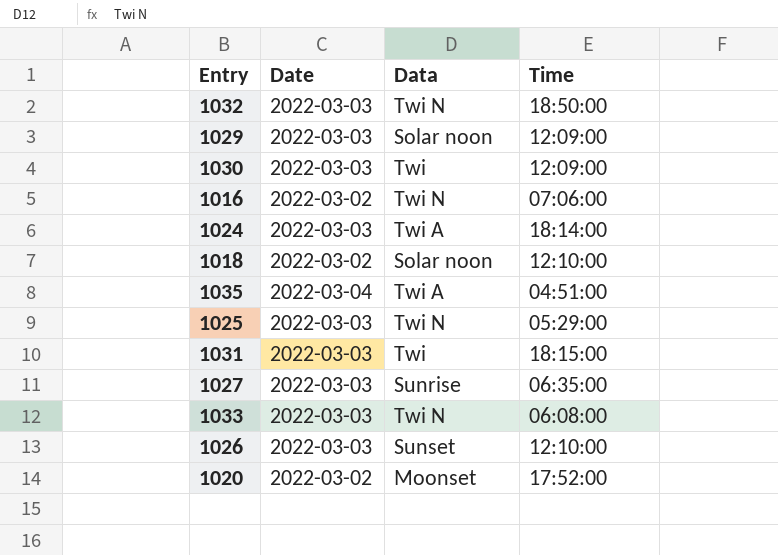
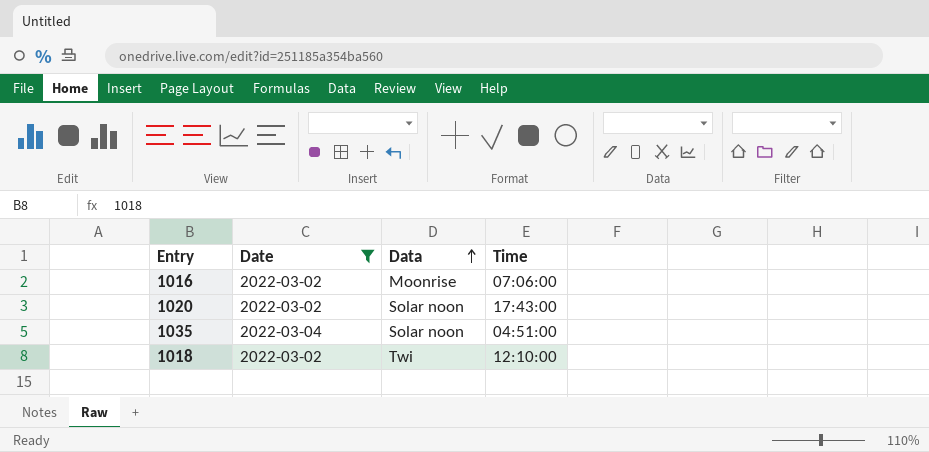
filter: none -> Date != 2022-03-03
row order: none -> Data ascending
1016 | Data: Twi N -> Moonrise
1020 | Data: Moonset -> Solar noon
1020 | Time: 17:52:00 -> 17:43:00
1035 | Data: Twi A -> Solar noon
1018 | Data: Solar noon -> Twi

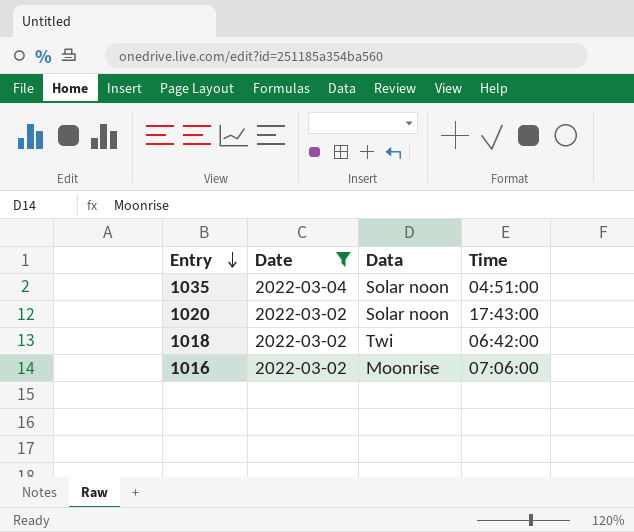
row order: Data ascending -> Entry descending
1018 | Time: 12:10:00 -> 06:42:00

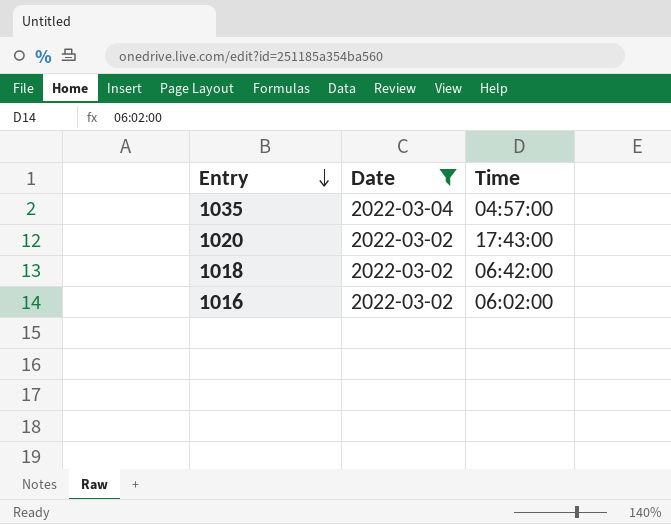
column Data | position: 3 -> none
1035 | Time: 04:51:00 -> 04:57:00
1016 | Time: 07:06:00 -> 06:02:00

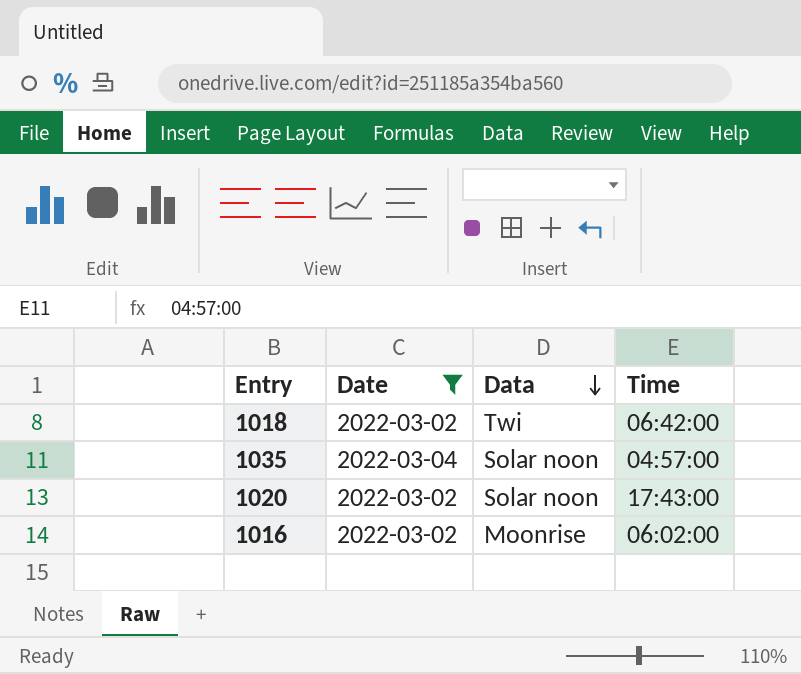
row order: Entry descending -> Data descending
column Data | position: none -> 3

